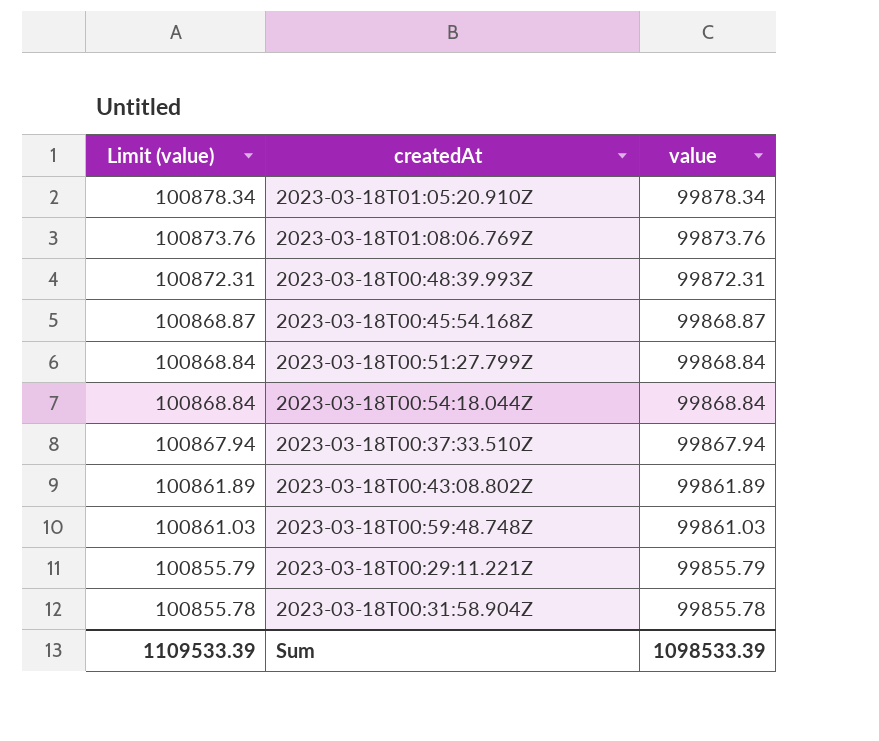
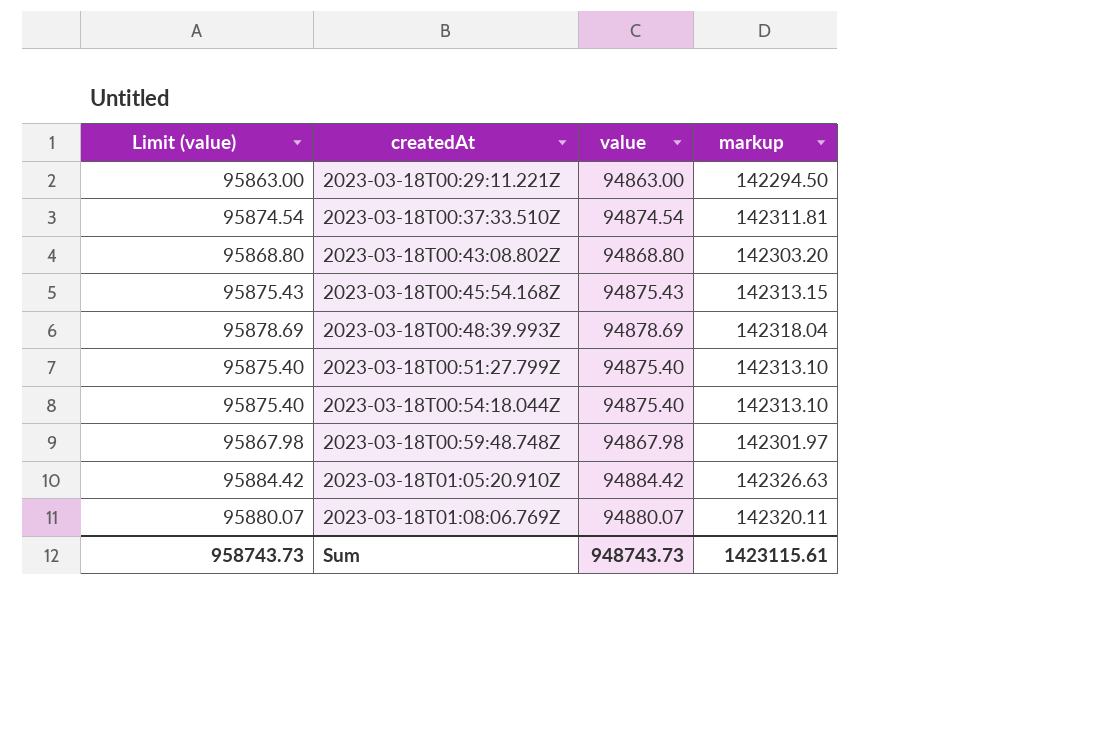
row order: Limit (value) descending -> createdAt ascending
column markup | formula: none -> [value] * 1.5
row 2023-03-18T00:31:58.904Z: 100855.78 | 99855.78 -> none
2023-03-18T00:29:11.221Z | Limit (value): 100855.79 -> 95863.00
2023-03-18T00:29:11.221Z | value: 99855.79 -> 94863.00
2023-03-18T00:37:33.510Z | Limit (value): 100867.94 -> 95874.54
2023-03-18T00:37:33.510Z | value: 99867.94 -> 94874.54
2023-03-18T00:43:08.802Z | Limit (value): 100861.89 -> 95868.80
2023-03-18T00:43:08.802Z | value: 99861.89 -> 94868.80
2023-03-18T00:45:54.168Z | Limit (value): 100868.87 -> 95875.43
2023-03-18T00:45:54.168Z | value: 99868.87 -> 94875.43
2023-03-18T00:48:39.993Z | Limit (value): 100872.31 -> 95878.69
2023-03-18T00:48:39.993Z | value: 99872.31 -> 94878.69
2023-03-18T00:51:27.799Z | Limit (value): 100868.84 -> 95875.40
2023-03-18T00:51:27.799Z | value: 99868.84 -> 94875.40
2023-03-18T00:54:18.044Z | Limit (value): 100868.84 -> 95875.40
2023-03-18T00:54:18.044Z | value: 99868.84 -> 94875.40
2023-03-18T00:59:48.748Z | Limit (value): 100861.03 -> 95867.98
2023-03-18T00:59:48.748Z | value: 99861.03 -> 94867.98
2023-03-18T01:05:20.910Z | Limit (value): 100878.34 -> 95884.42
2023-03-18T01:05:20.910Z | value: 99878.34 -> 94884.42
2023-03-18T01:08:06.769Z | Limit (value): 100873.76 -> 95880.07
2023-03-18T01:08:06.769Z | value: 99873.76 -> 94880.07
Sum | Limit (value): 1109533.39 -> 958743.73
Sum | value: 1098533.39 -> 948743.73

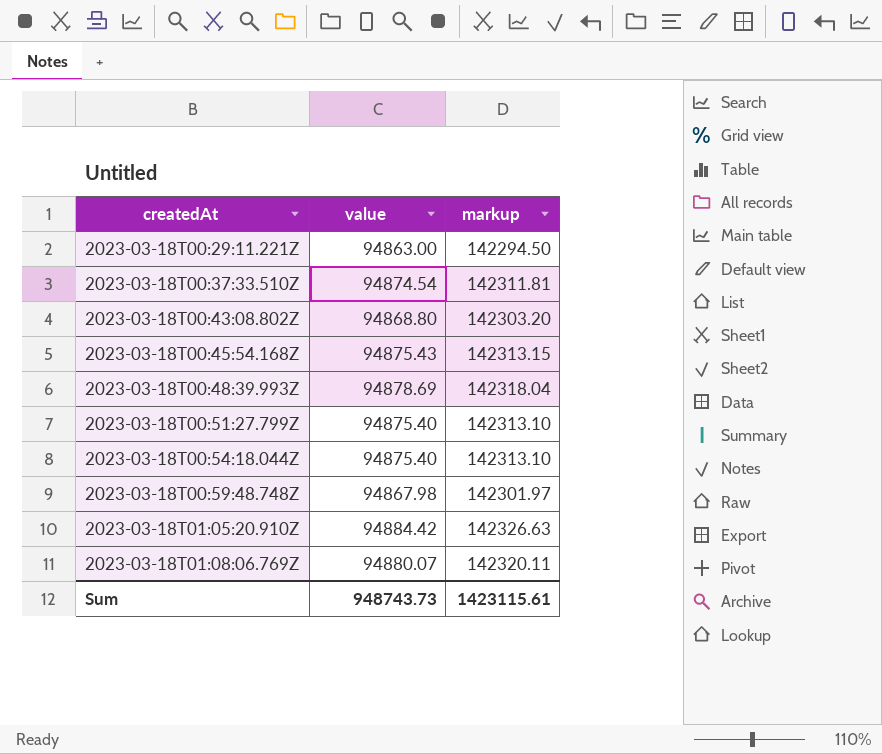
column Limit (value) | formula: [value] + 1000 -> none

